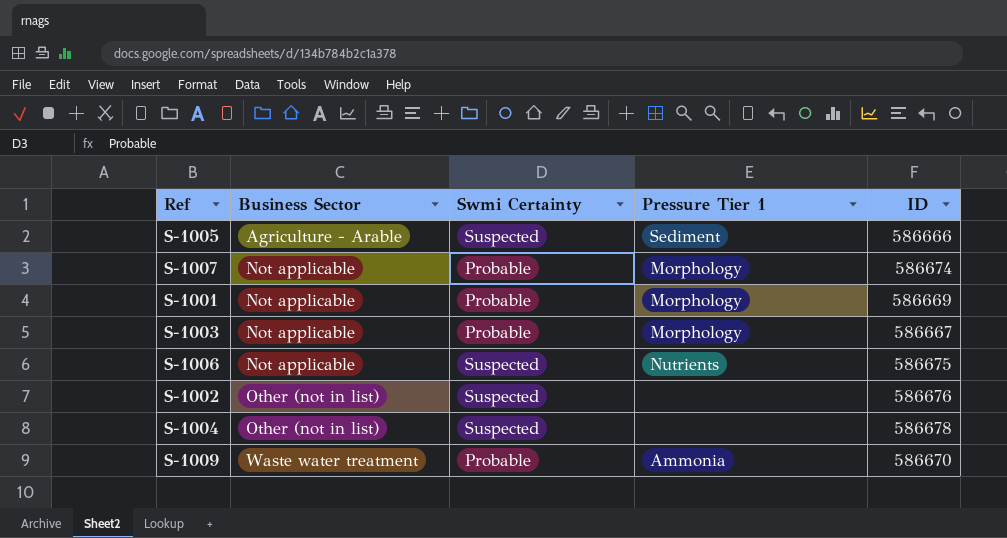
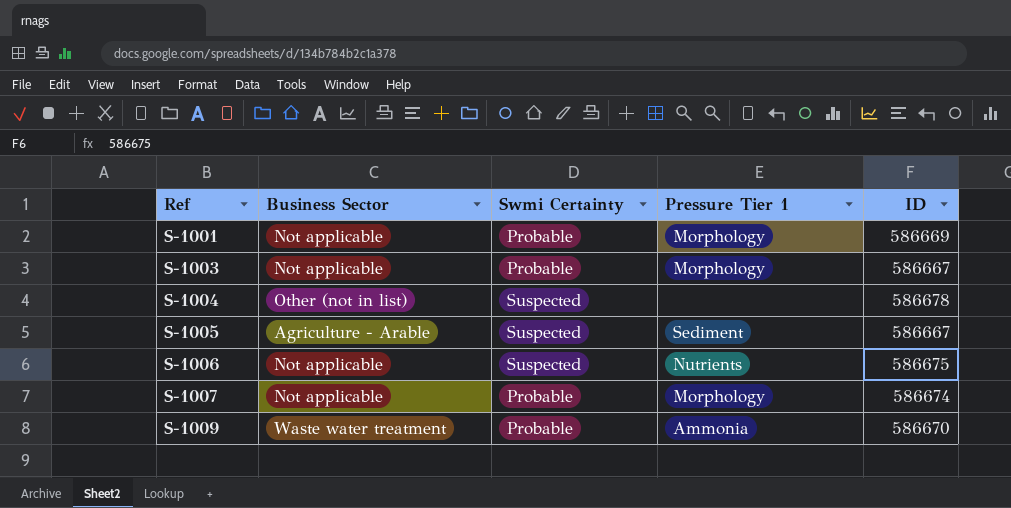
row order: Business Sector ascending -> Ref ascending
row S-1002: Other (not in list) | Suspected | none | 586676 -> none
S-1005 | ID: 586666 -> 586667

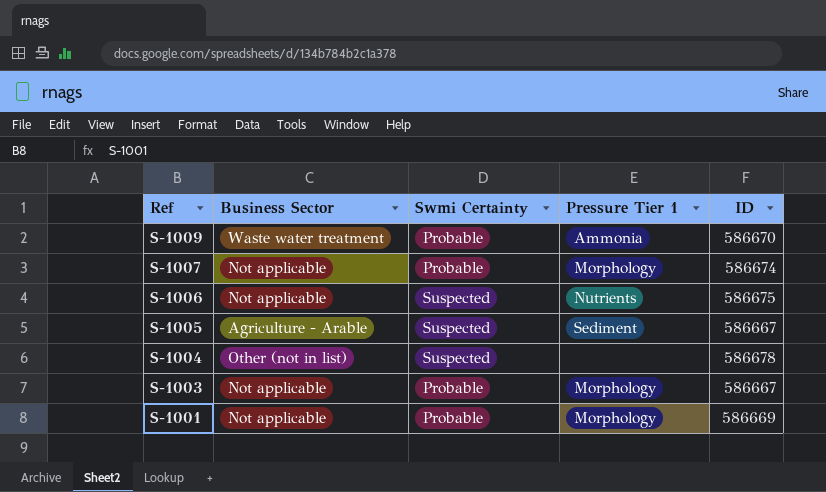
row order: Ref ascending -> Ref descending

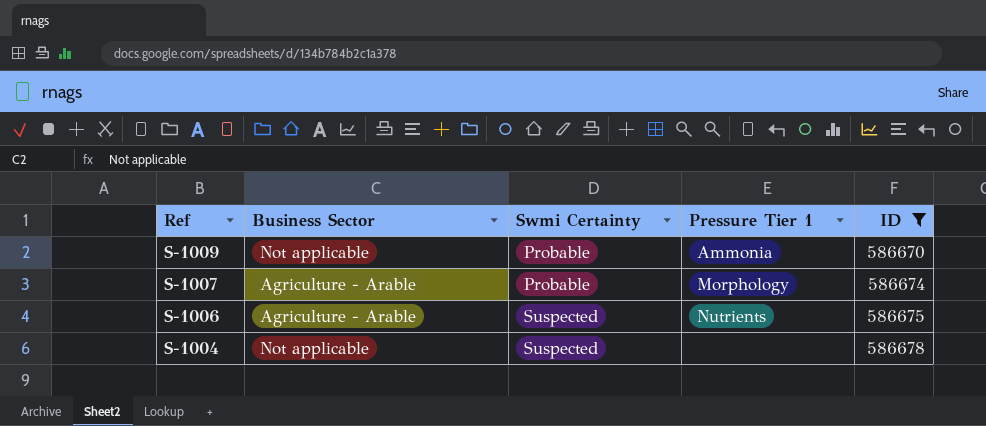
filter: none -> ID >= 586670
S-1009 | Business Sector: Waste water treatment -> Not applicable
S-1007 | Business Sector: Not applicable -> Agriculture - Arable
S-1006 | Business Sector: Not applicable -> Agriculture - Arable
S-1004 | Business Sector: Other (not in list) -> Not applicable

